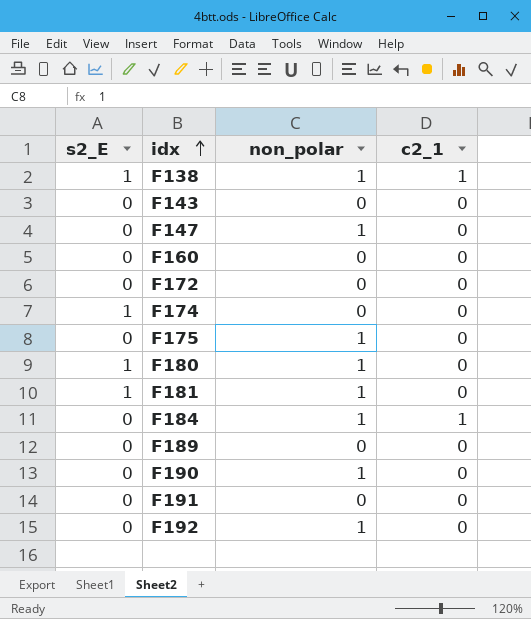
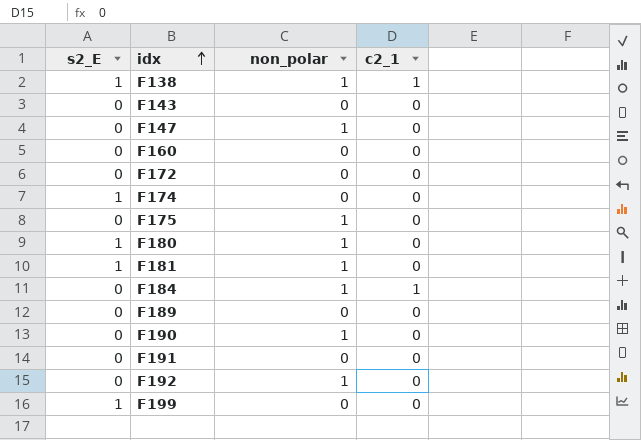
row F199: none -> 1 | 0 | 0

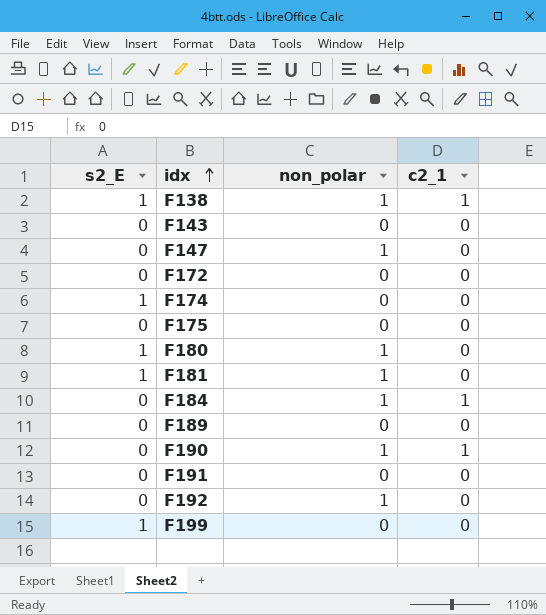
row F160: 0 | 0 | 0 -> none
F175 | non_polar: 1 -> 0
F190 | c2_1: 0 -> 1

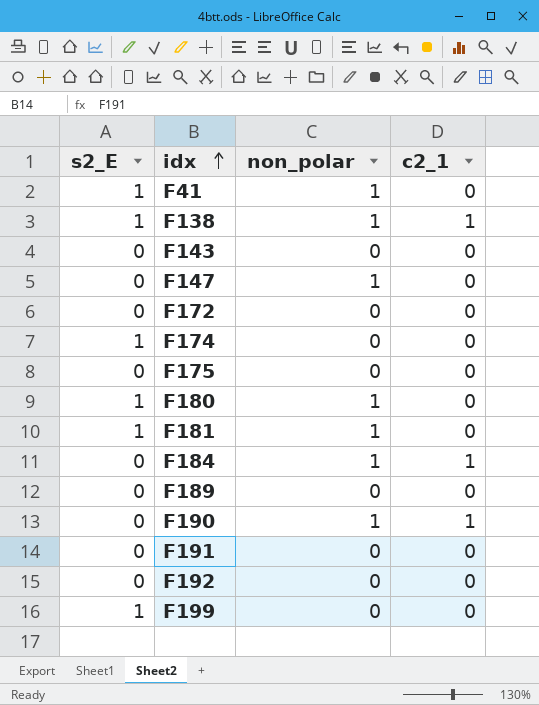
row F41: none -> 1 | 1 | 0
F192 | non_polar: 1 -> 0

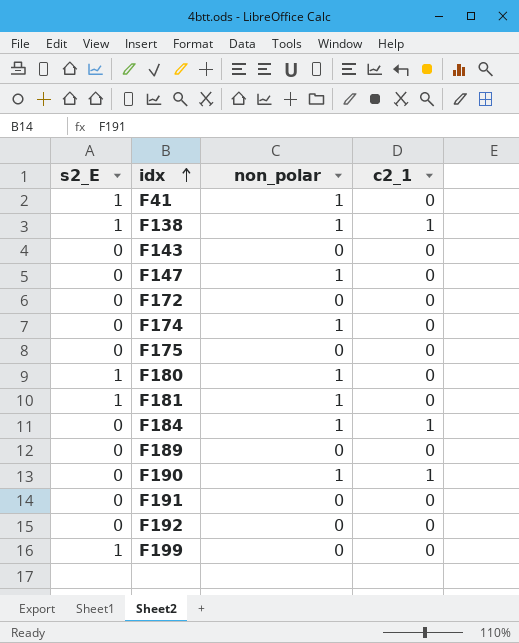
F174 | s2_E: 1 -> 0
F174 | non_polar: 0 -> 1

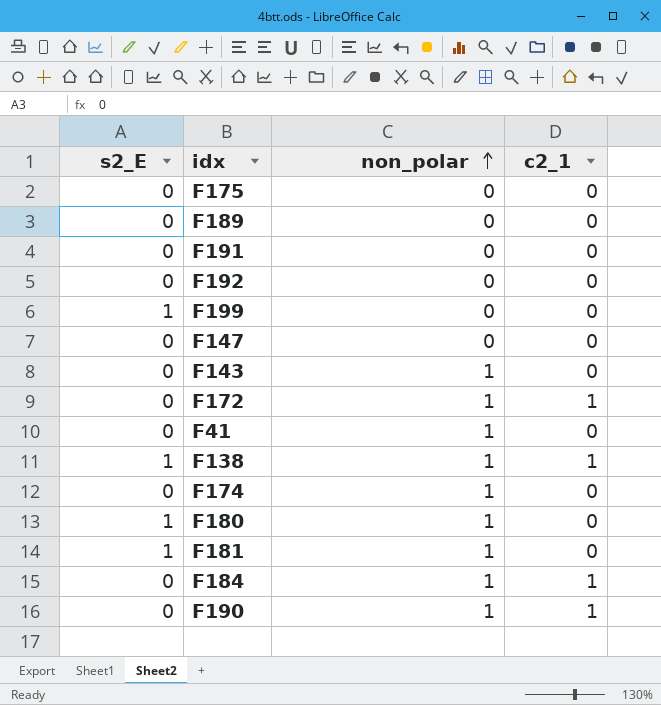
row order: idx ascending -> non_polar ascending
F147 | non_polar: 1 -> 0
F143 | non_polar: 0 -> 1
F172 | non_polar: 0 -> 1
F172 | c2_1: 0 -> 1
F41 | s2_E: 1 -> 0

